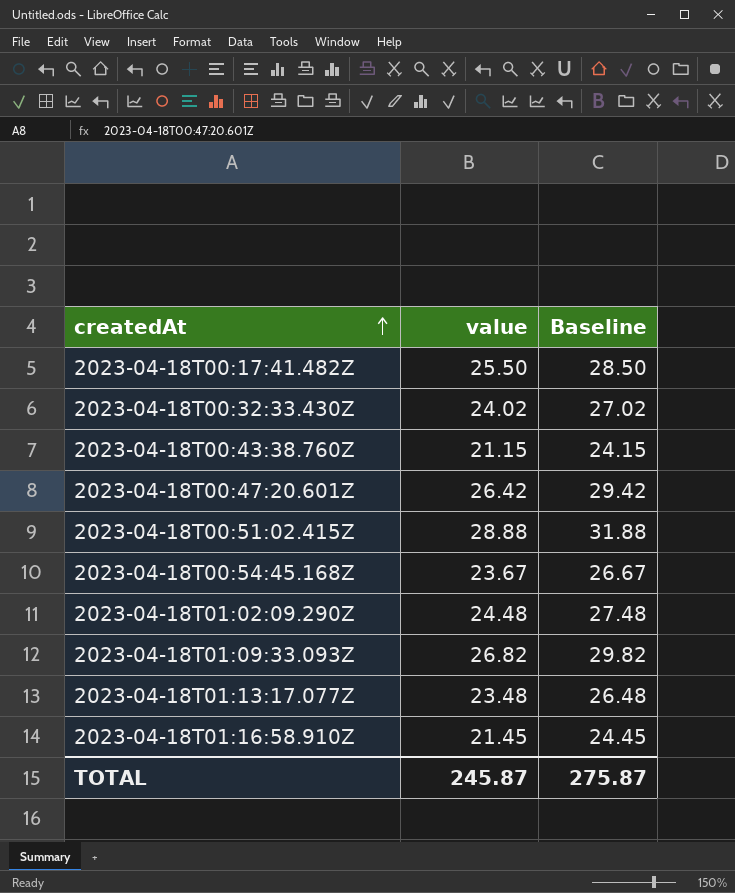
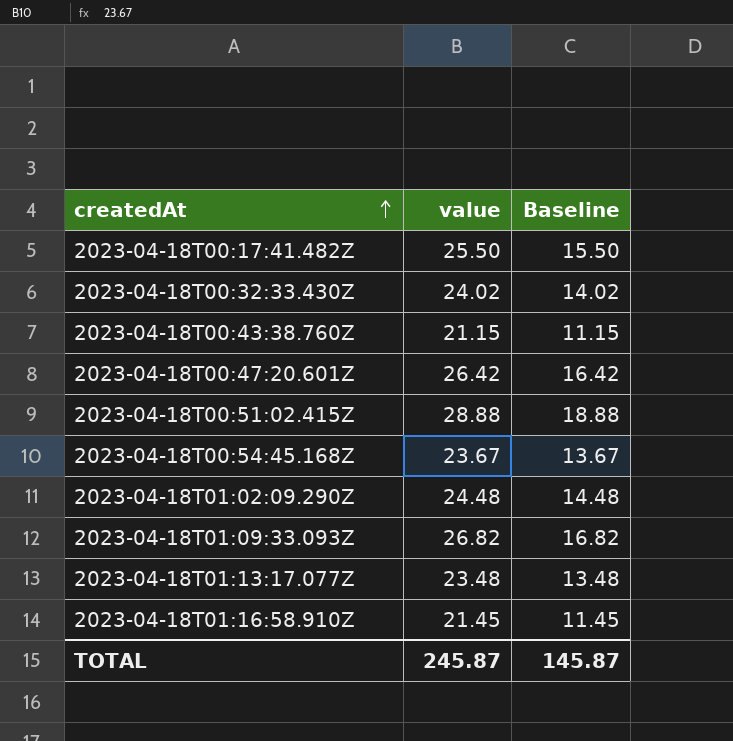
column Baseline | formula: [value] + 3 -> [value] - 10
TOTAL | Baseline: 275.87 -> 145.87

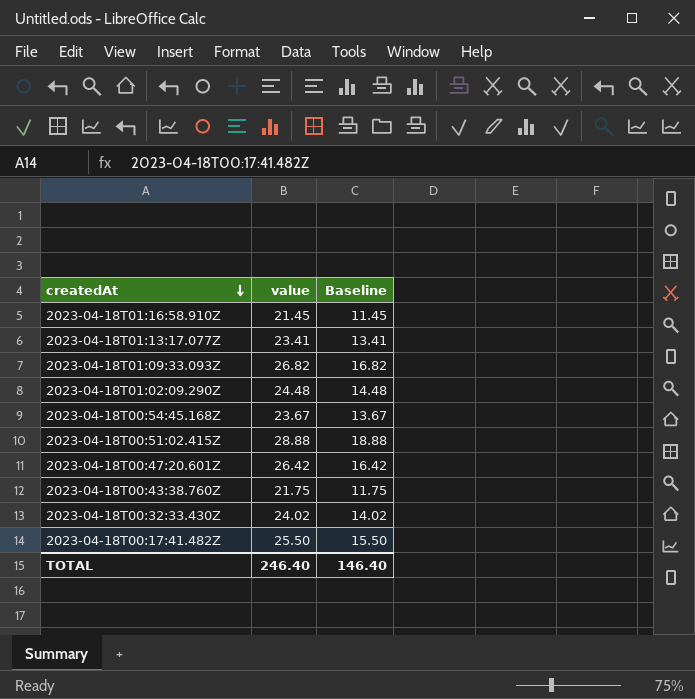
row order: createdAt ascending -> createdAt descending
2023-04-18T01:13:17.077Z | value: 23.48 -> 23.41
2023-04-18T01:13:17.077Z | Baseline: 13.48 -> 13.41
2023-04-18T00:43:38.760Z | value: 21.15 -> 21.75
2023-04-18T00:43:38.760Z | Baseline: 11.15 -> 11.75
TOTAL | value: 245.87 -> 246.40
TOTAL | Baseline: 145.87 -> 146.40

